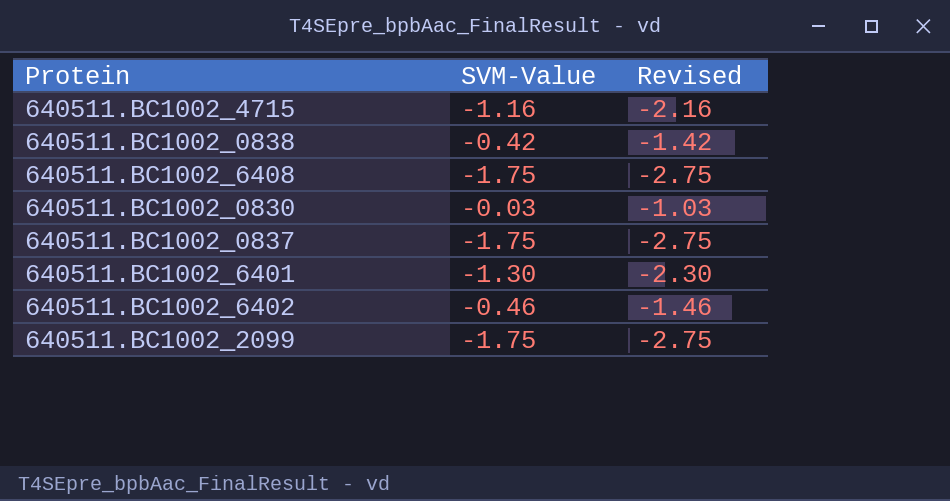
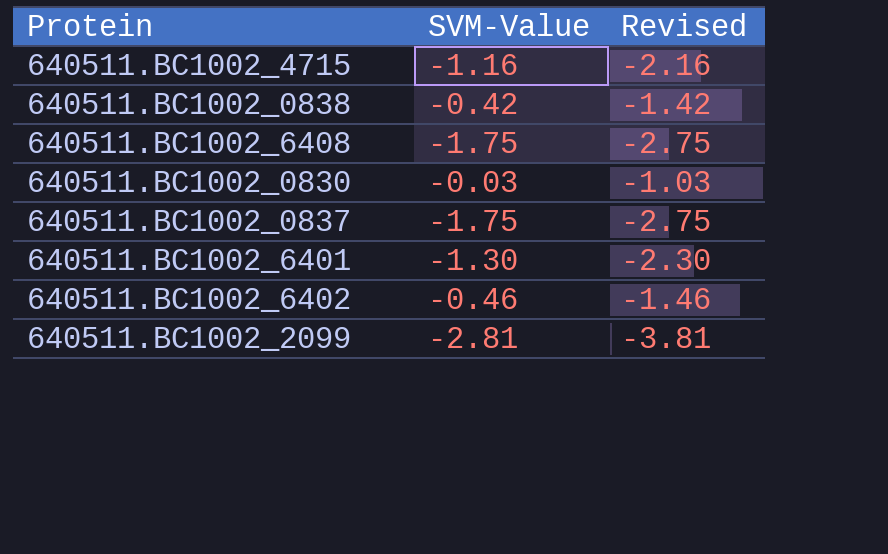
640511.BC1002_2099 | SVM-Value: -1.75 -> -2.81
640511.BC1002_2099 | Revised: -2.75 -> -3.81

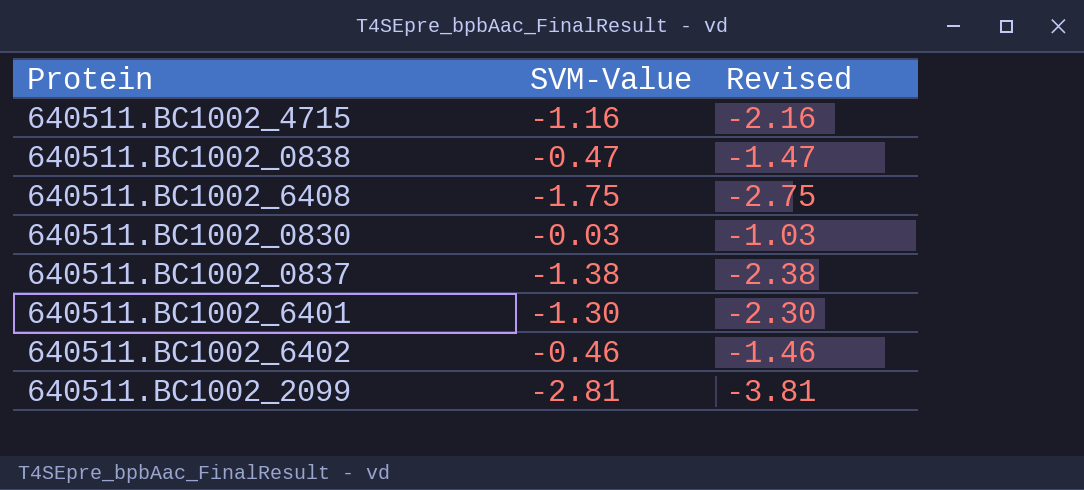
640511.BC1002_0838 | SVM-Value: -0.42 -> -0.47
640511.BC1002_0838 | Revised: -1.42 -> -1.47
640511.BC1002_0837 | SVM-Value: -1.75 -> -1.38
640511.BC1002_0837 | Revised: -2.75 -> -2.38

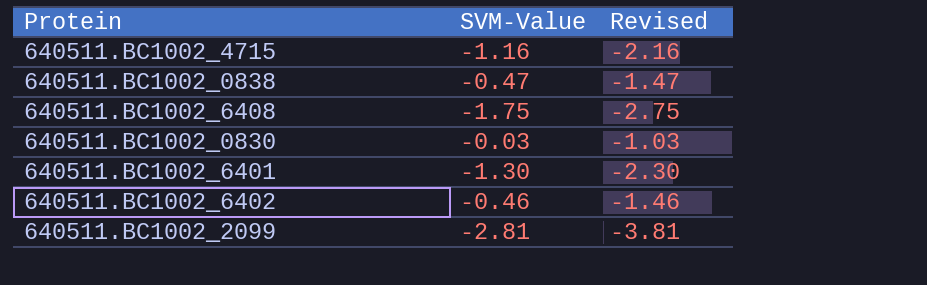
row 640511.BC1002_0837: -1.38 | -2.38 -> none

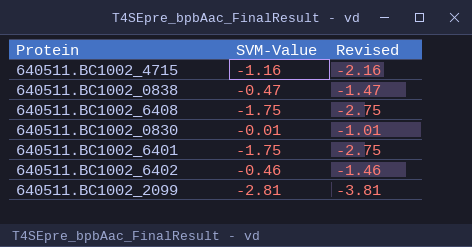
640511.BC1002_0830 | SVM-Value: -0.03 -> -0.01
640511.BC1002_0830 | Revised: -1.03 -> -1.01
640511.BC1002_6401 | SVM-Value: -1.30 -> -1.75
640511.BC1002_6401 | Revised: -2.30 -> -2.75

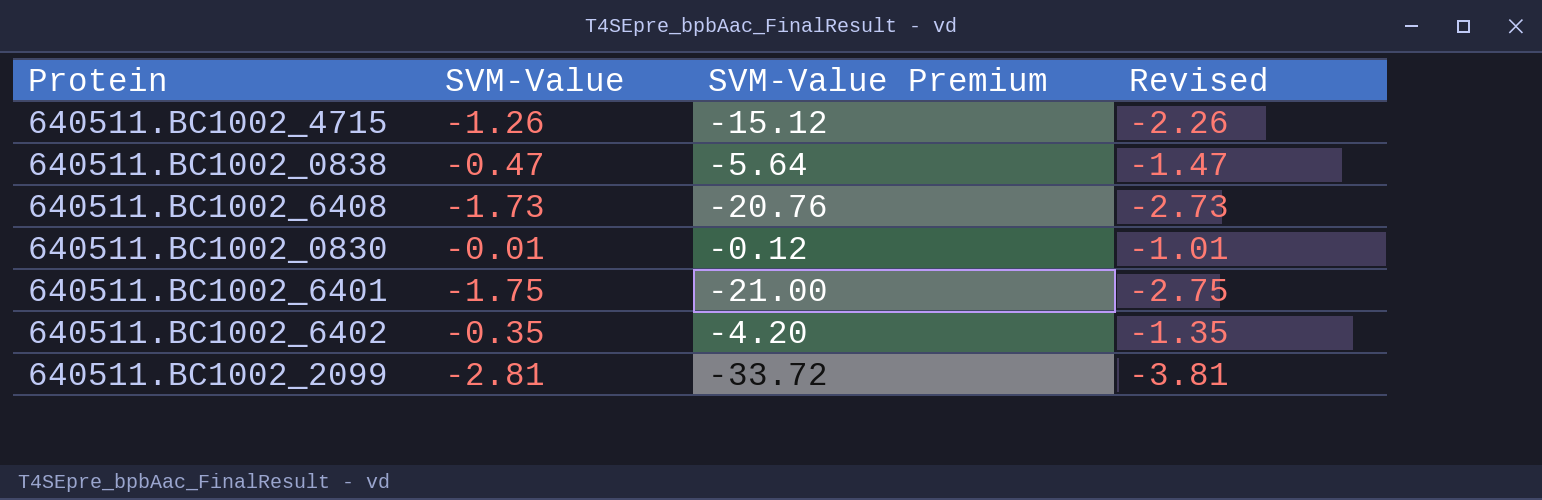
column SVM-Value Premium | formula: none -> [SVM-Value] * 12
640511.BC1002_4715 | SVM-Value: -1.16 -> -1.26
640511.BC1002_4715 | Revised: -2.16 -> -2.26
640511.BC1002_6408 | SVM-Value: -1.75 -> -1.73
640511.BC1002_6408 | Revised: -2.75 -> -2.73
640511.BC1002_6402 | SVM-Value: -0.46 -> -0.35
640511.BC1002_6402 | Revised: -1.46 -> -1.35

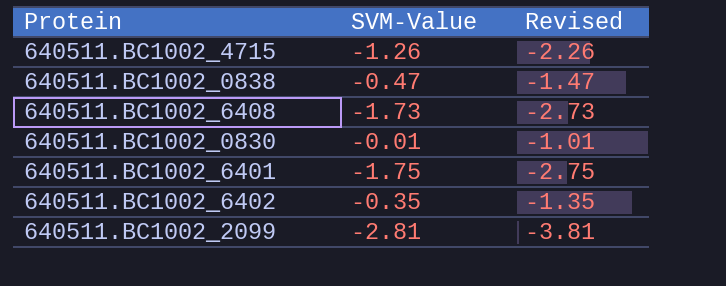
column SVM-Value Premium | formula: [SVM-Value] * 12 -> none

